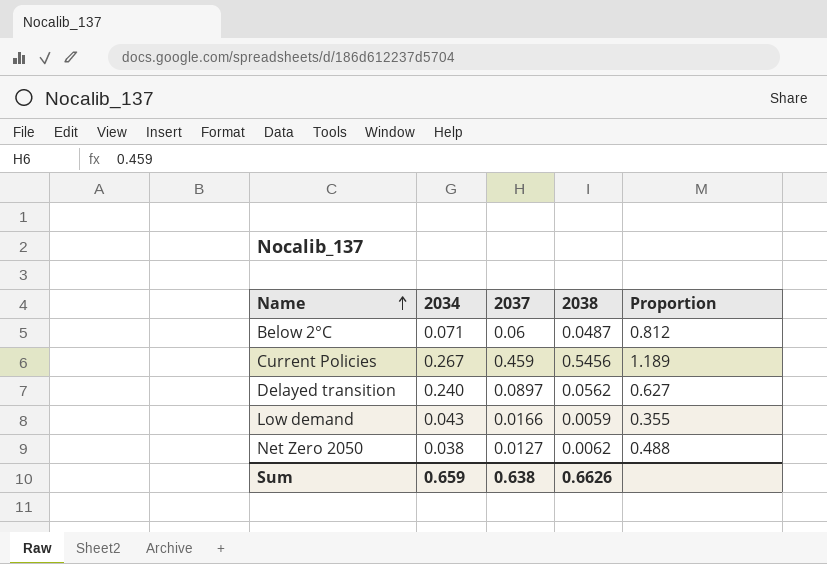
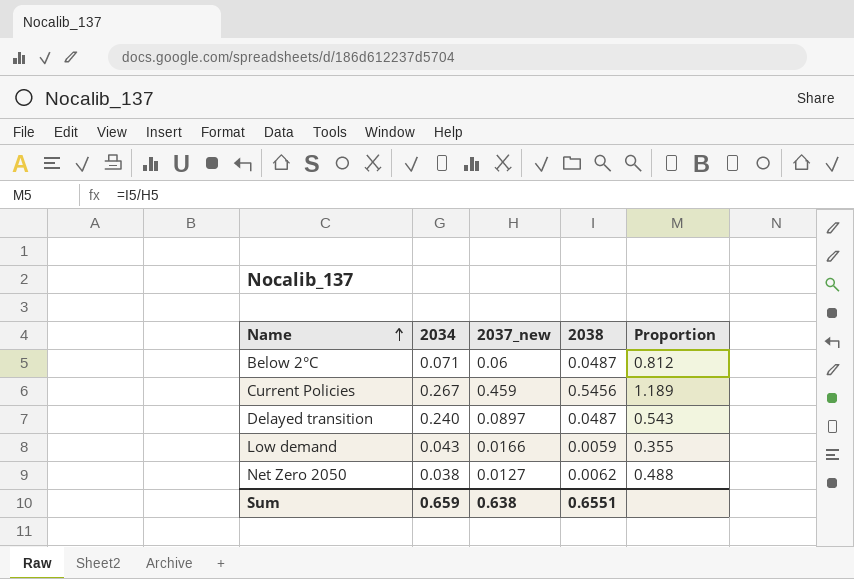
column name: 2037 -> 2037_new
Delayed transition | 2038: 0.0562 -> 0.0487
Delayed transition | Proportion: 0.627 -> 0.543
Sum | 2038: 0.6626 -> 0.6551

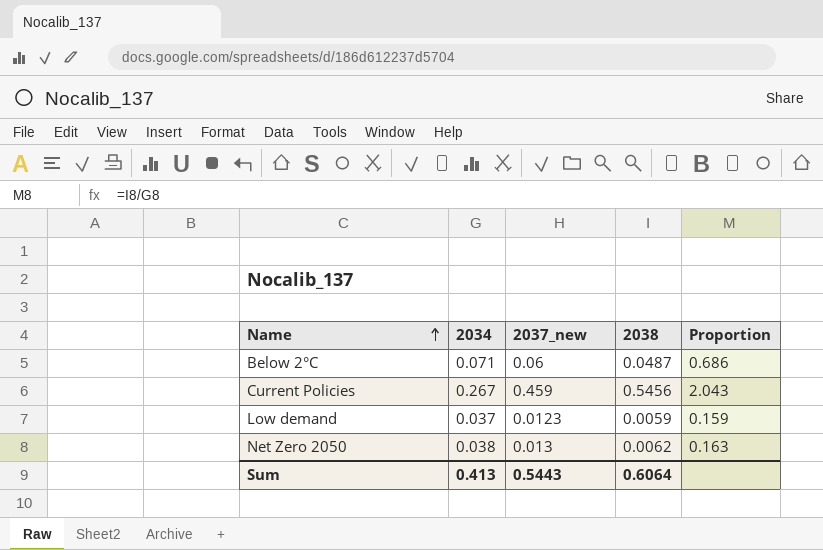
column Proportion | formula: [2038] / [2037_new] -> [2038] / [2034]
row Delayed transition: 0.240 | 0.0897 | 0.0487 | 0.543 -> none
Low demand | 2034: 0.043 -> 0.037
Low demand | 2037_new: 0.0166 -> 0.0123
Net Zero 2050 | 2037_new: 0.0127 -> 0.013
Sum | 2034: 0.659 -> 0.413
Sum | 2037_new: 0.638 -> 0.5443
Sum | 2038: 0.6551 -> 0.6064

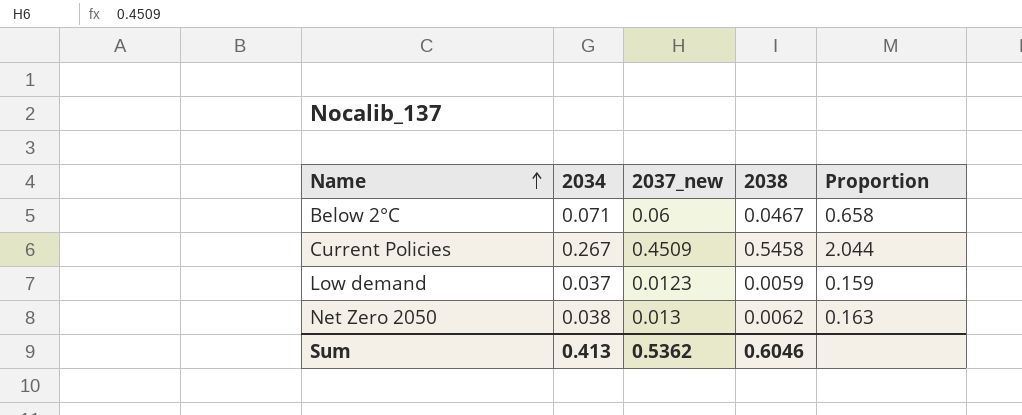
Below 2°C | 2038: 0.0487 -> 0.0467
Below 2°C | Proportion: 0.686 -> 0.658
Current Policies | 2037_new: 0.459 -> 0.4509
Current Policies | 2038: 0.5456 -> 0.5458
Current Policies | Proportion: 2.043 -> 2.044
Sum | 2037_new: 0.5443 -> 0.5362
Sum | 2038: 0.6064 -> 0.6046

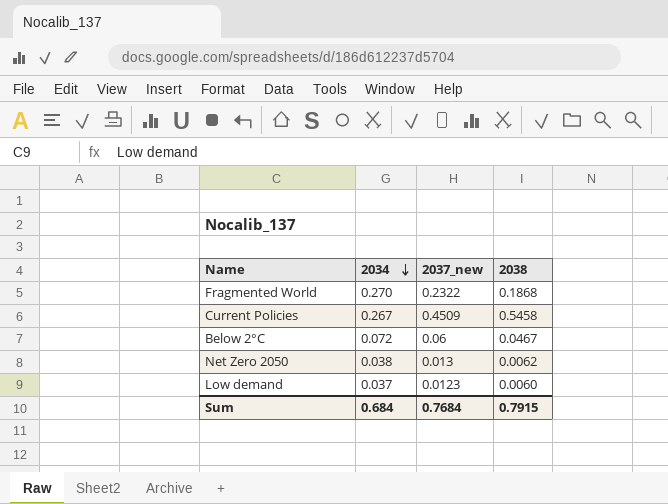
row order: Name ascending -> 2034 descending
column Proportion | formula: [2038] / [2034] -> none
row Fragmented World: none -> 0.270 | 0.2322 | 0.1868
Below 2°C | 2034: 0.071 -> 0.072
Low demand | 2038: 0.0059 -> 0.0060
Sum | 2034: 0.413 -> 0.684
Sum | 2037_new: 0.5362 -> 0.7684
Sum | 2038: 0.6046 -> 0.7915

